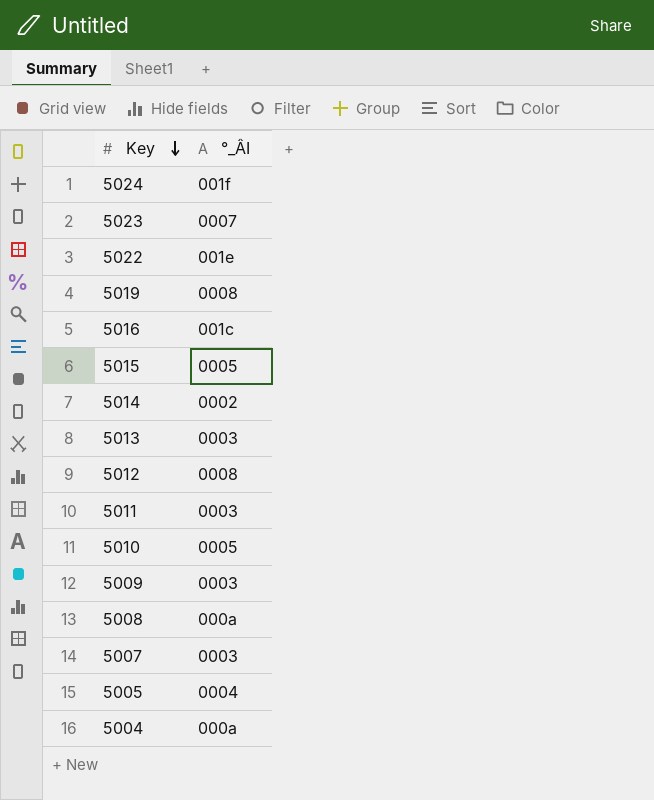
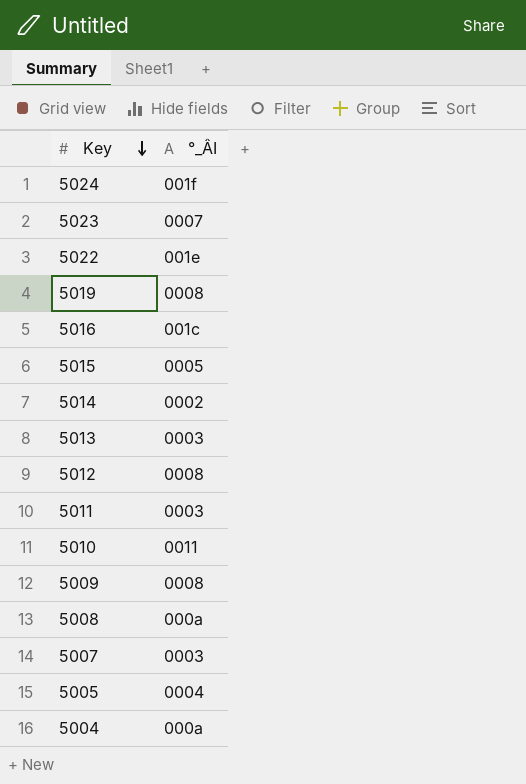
5010 | °_ÂI: 0005 -> 0011
5009 | °_ÂI: 0003 -> 0008

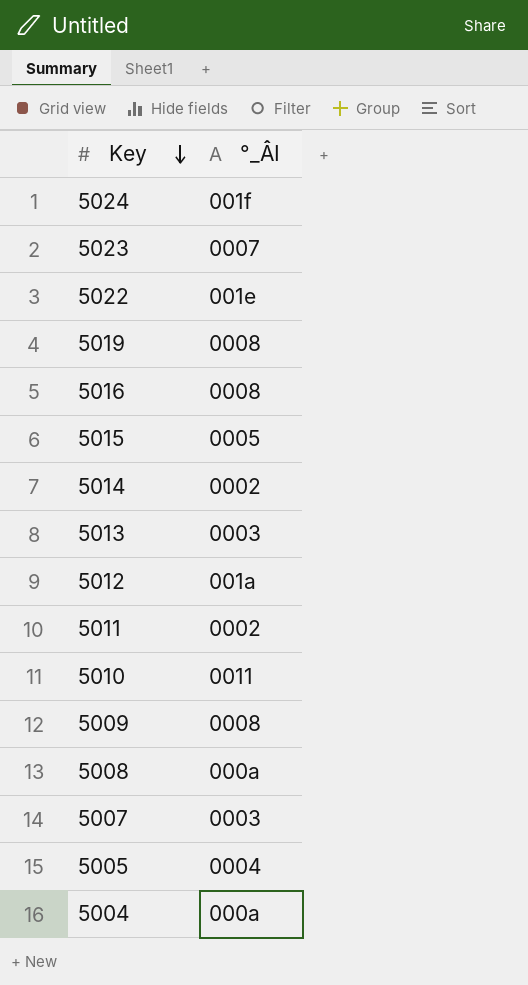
5016 | °_ÂI: 001c -> 0008
5012 | °_ÂI: 0008 -> 001a
5011 | °_ÂI: 0003 -> 0002

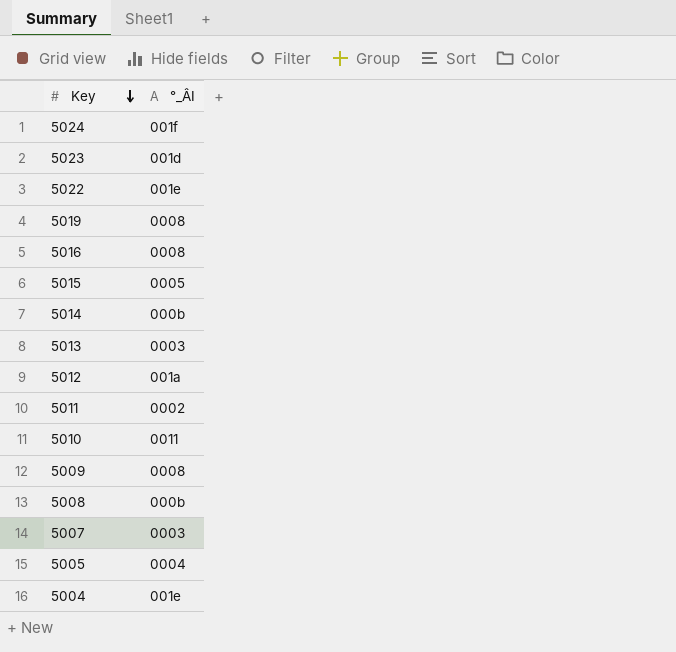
5023 | °_ÂI: 0007 -> 001d
5014 | °_ÂI: 0002 -> 000b
5008 | °_ÂI: 000a -> 000b
5004 | °_ÂI: 000a -> 001e

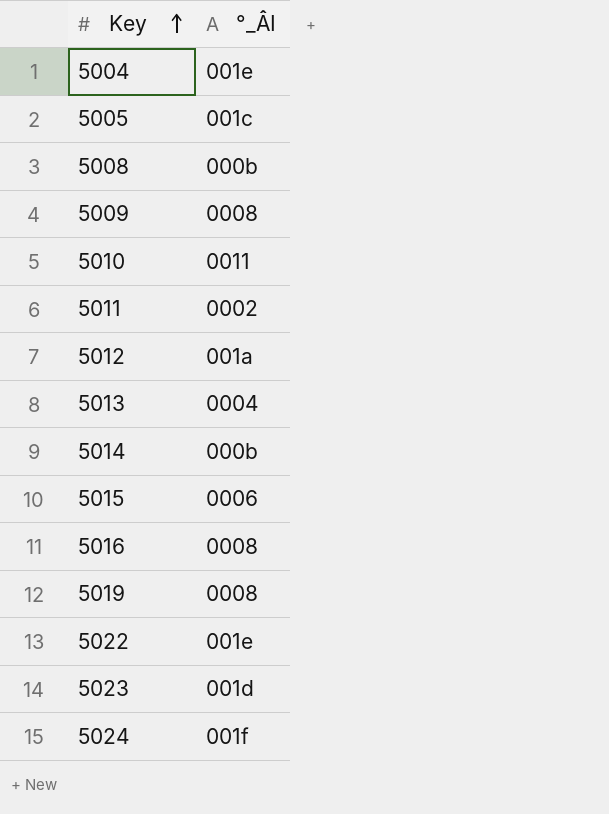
row order: Key descending -> Key ascending
row 5007: 0003 -> none
5005 | °_ÂI: 0004 -> 001c
5013 | °_ÂI: 0003 -> 0004
5015 | °_ÂI: 0005 -> 0006

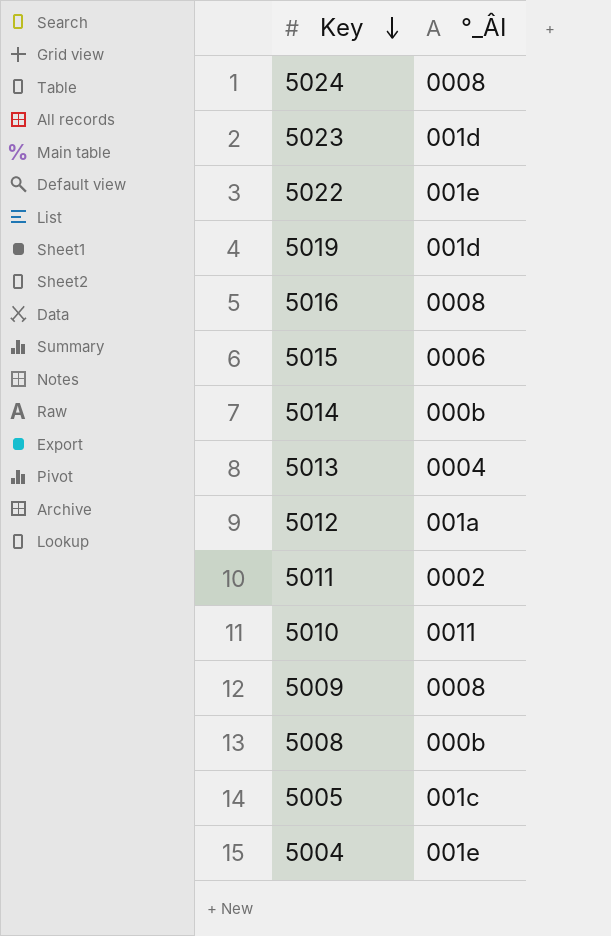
row order: Key ascending -> Key descending
5024 | °_ÂI: 001f -> 0008
5019 | °_ÂI: 0008 -> 001d

